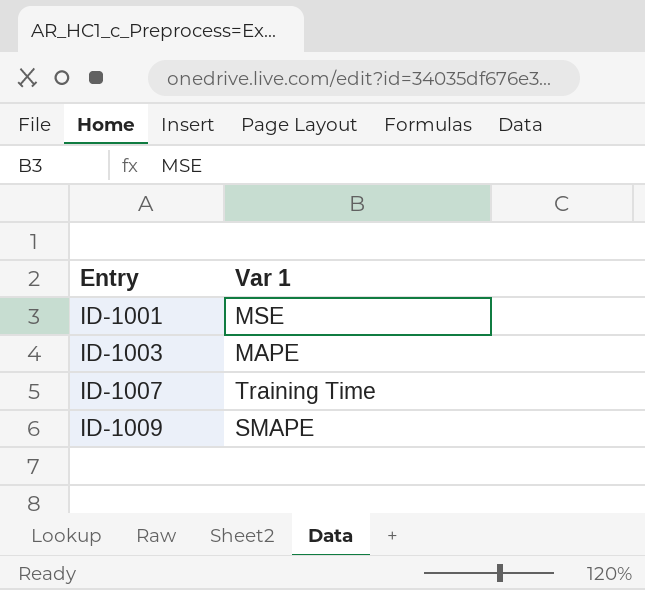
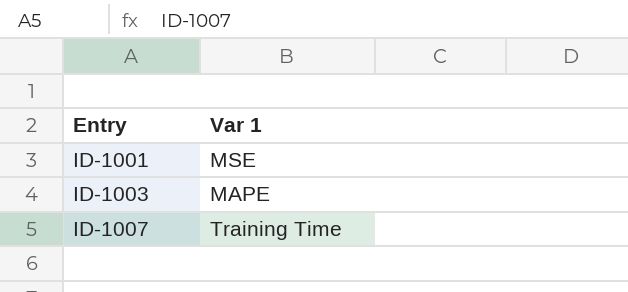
row ID-1009: SMAPE -> none

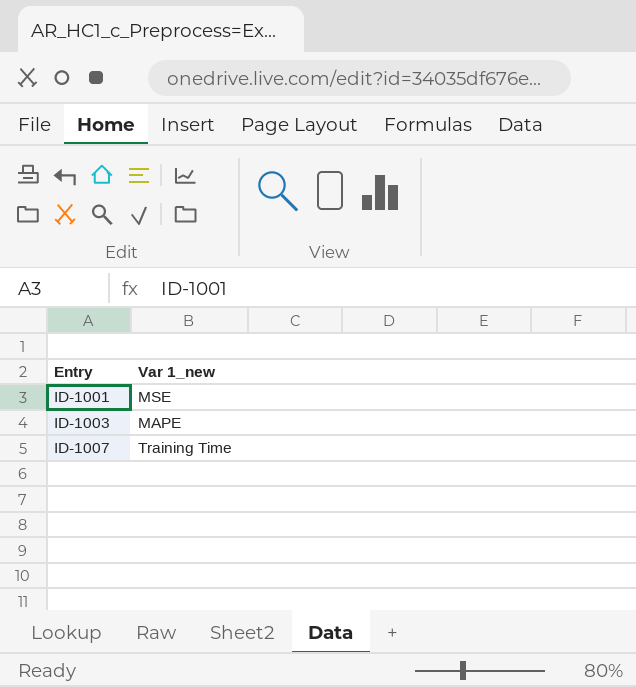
column name: Var 1 -> Var 1_new

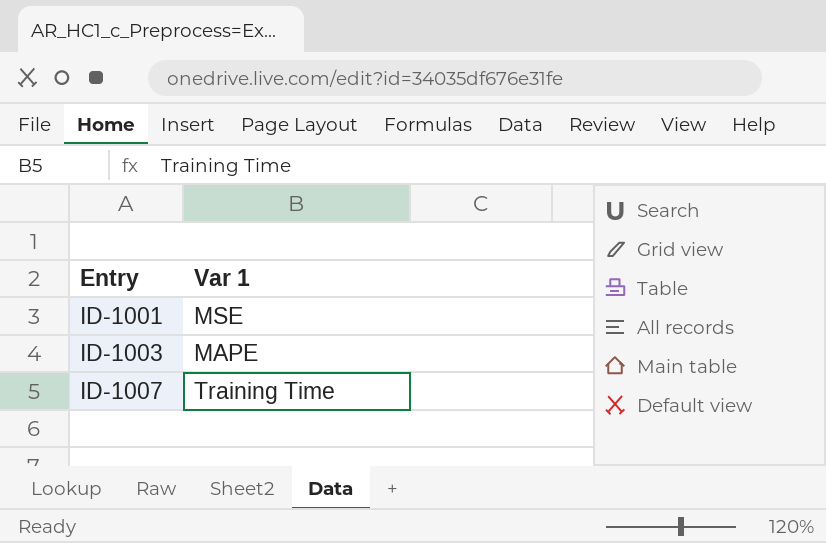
column name: Var 1_new -> Var 1

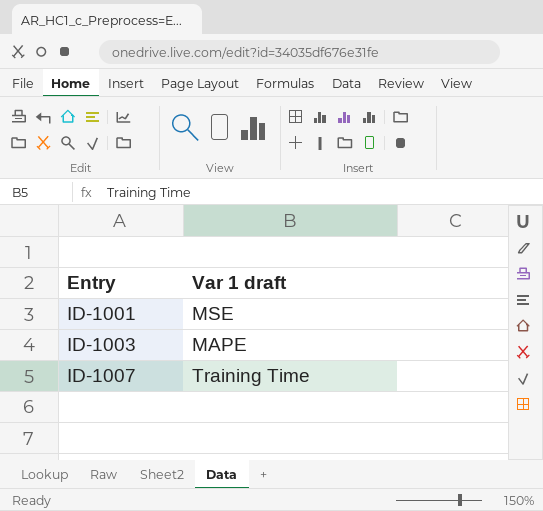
column name: Var 1 -> Var 1 draft

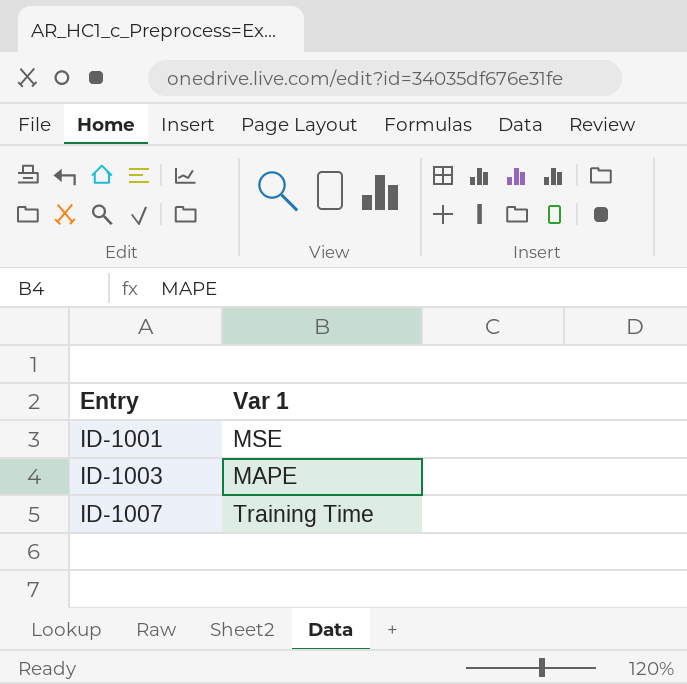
column name: Var 1 draft -> Var 1

